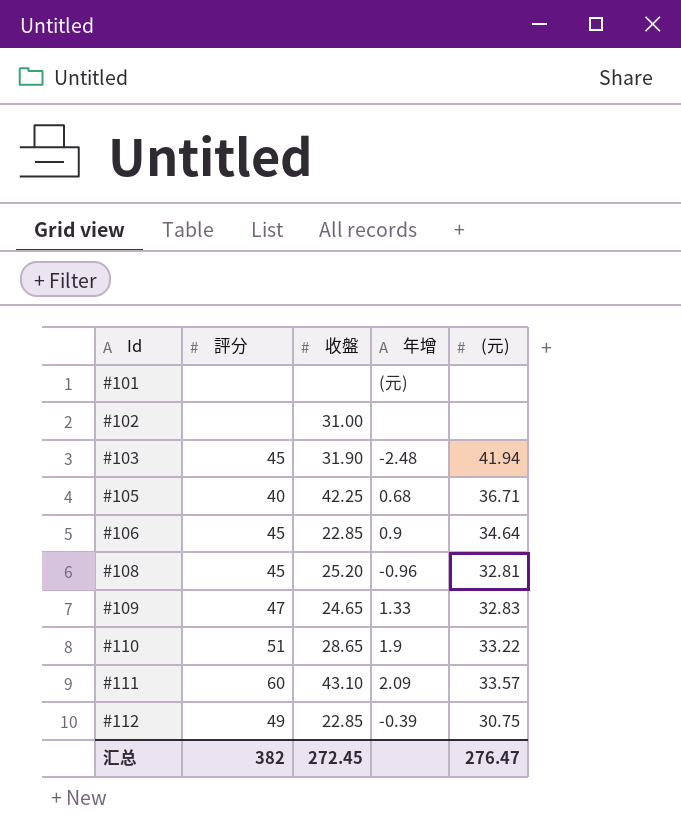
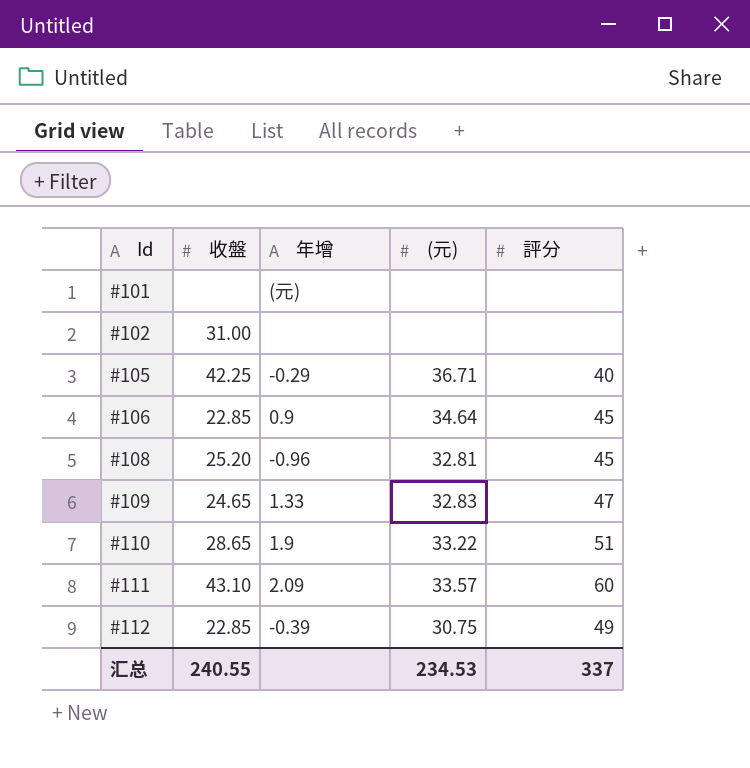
column 評分 | position: 2 -> 5
row #103: 45 | 31.90 | -2.48 | 41.94 -> none
#105 | 年增: 0.68 -> -0.29
汇总 | 收盤: 272.45 -> 240.55
汇总 | (元): 276.47 -> 234.53
汇总 | 評分: 382 -> 337

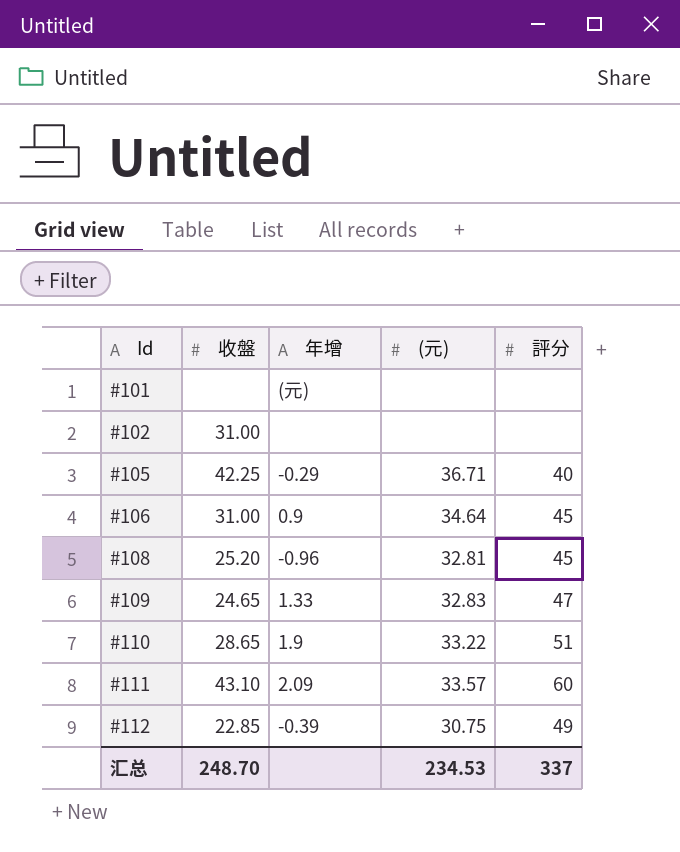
#106 | 收盤: 22.85 -> 31.00
汇总 | 收盤: 240.55 -> 248.70

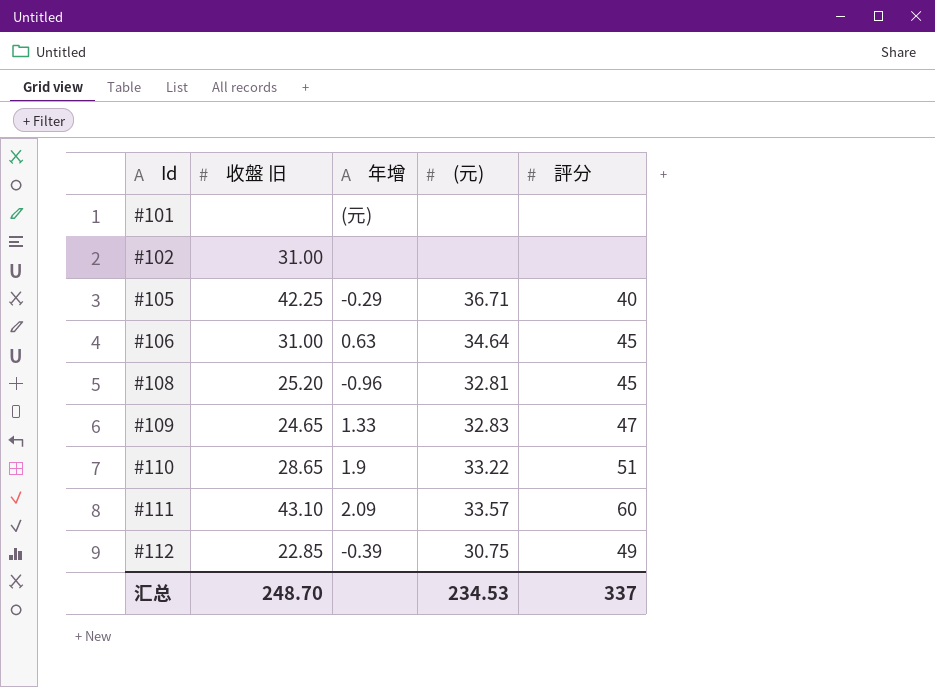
column name: 收盤 -> 收盤 旧
#106 | 年增: 0.9 -> 0.63

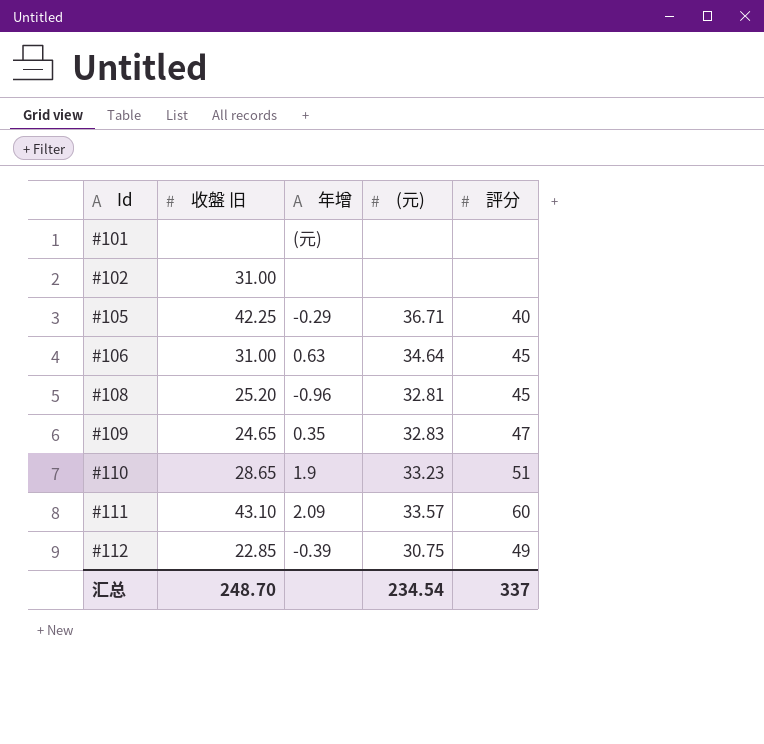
#109 | 年增: 1.33 -> 0.35
#110 | (元): 33.22 -> 33.23
汇总 | (元): 234.53 -> 234.54

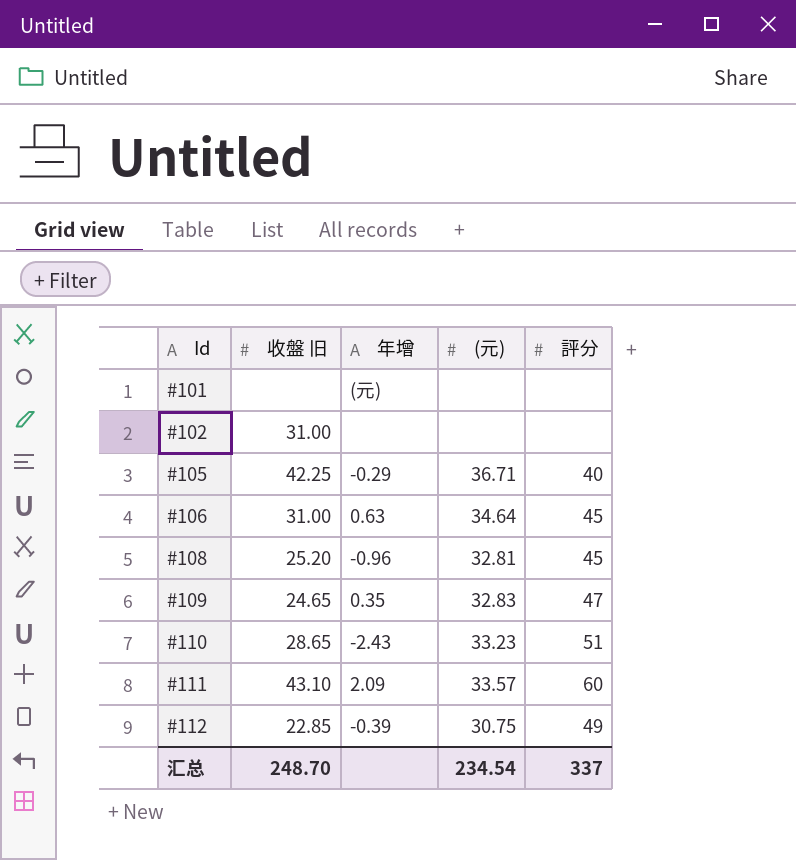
#110 | 年增: 1.9 -> -2.43

